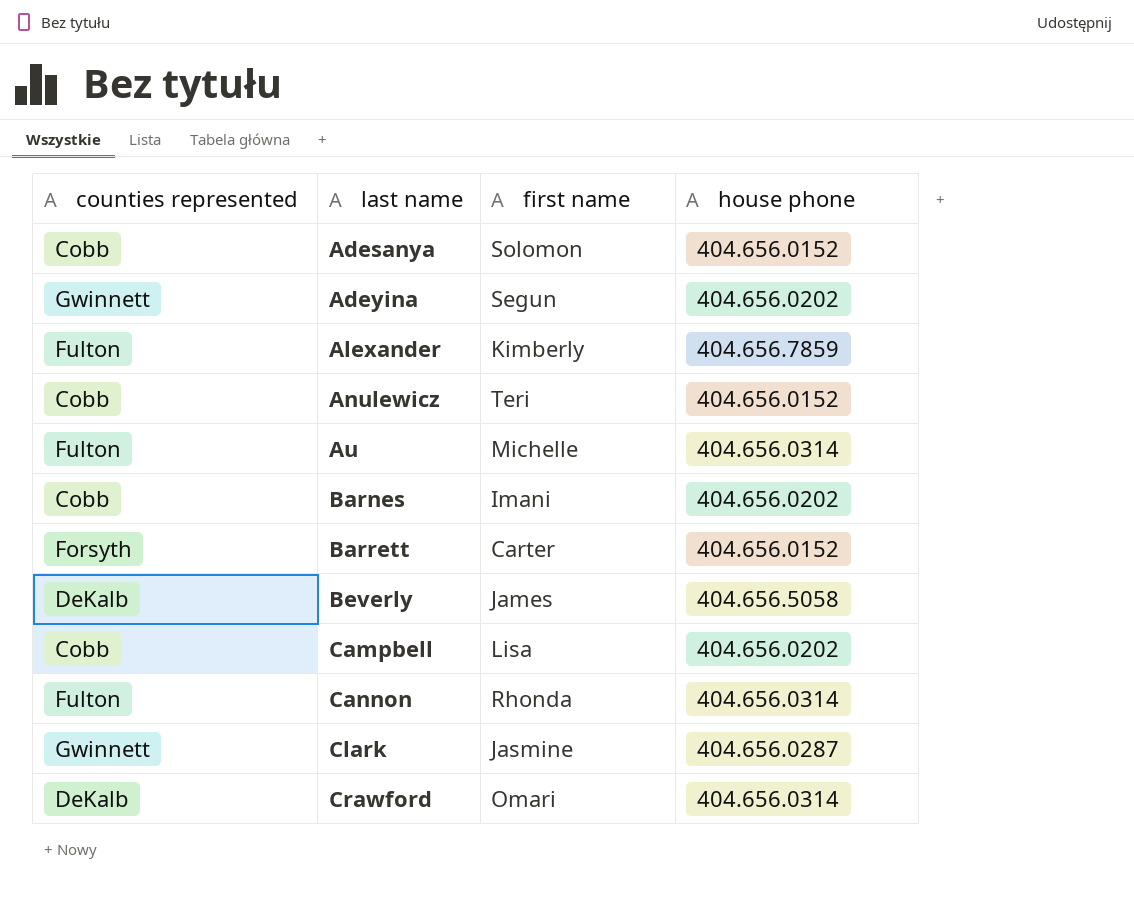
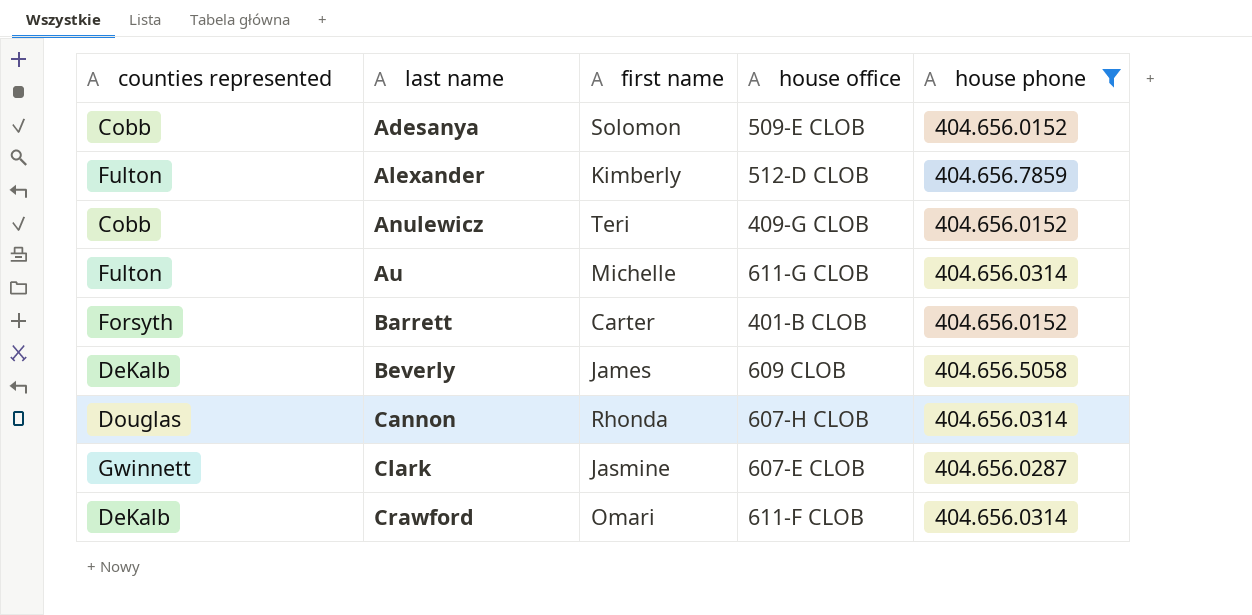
filter: none -> house phone != 404.656.0202
column house office | position: none -> 4
Cannon | counties represented: Fulton -> Douglas

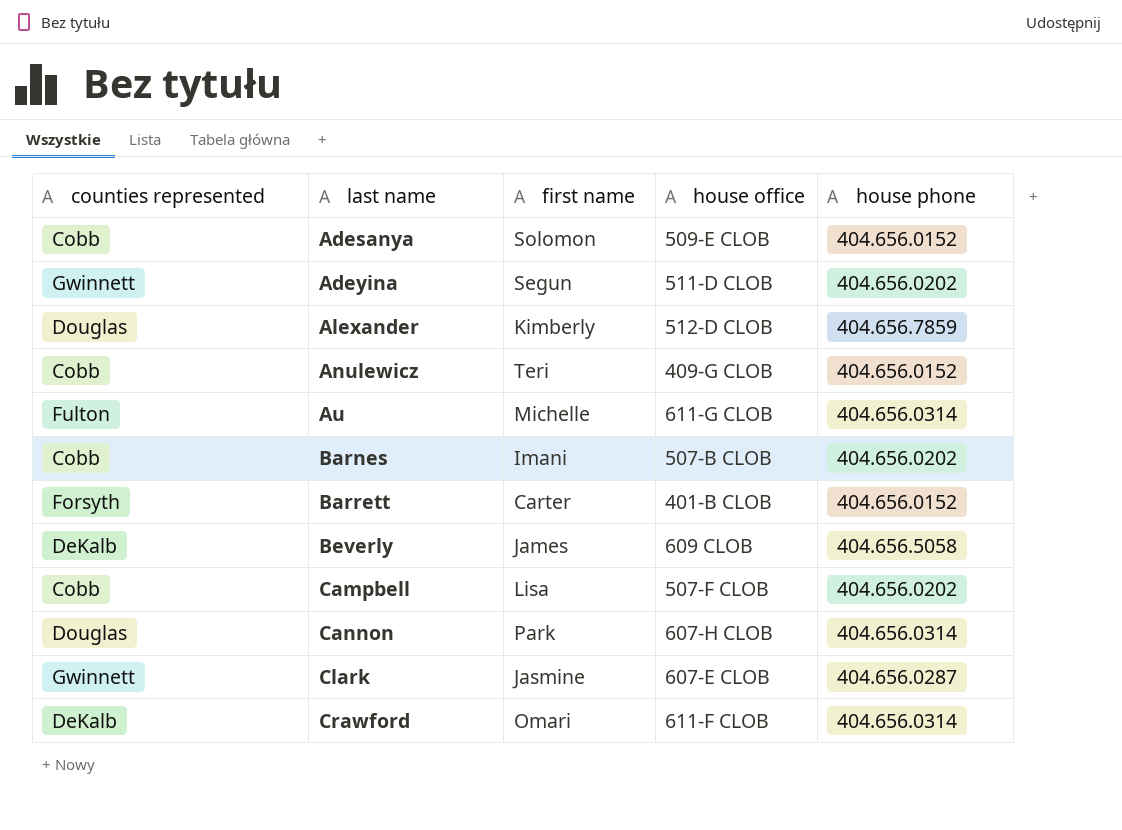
filter: house phone != 404.656.0202 -> none
Alexander | counties represented: Fulton -> Douglas
Cannon | first name: Rhonda -> Park

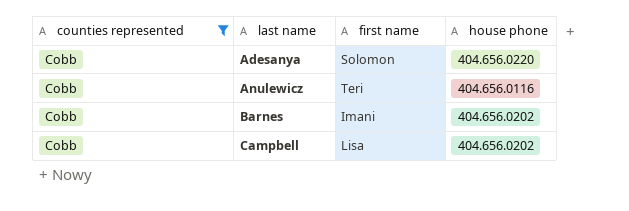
filter: none -> counties represented = Cobb
column house office | position: 4 -> none
Adesanya | house phone: 404.656.0152 -> 404.656.0220
Anulewicz | house phone: 404.656.0152 -> 404.656.0116

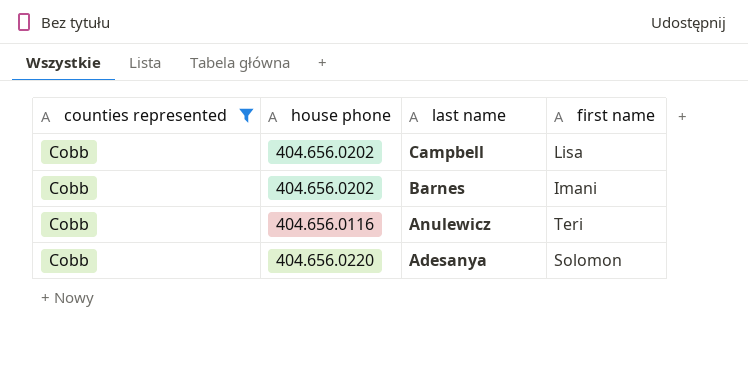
row order: last name ascending -> last name descending
column house phone | position: 4 -> 2

